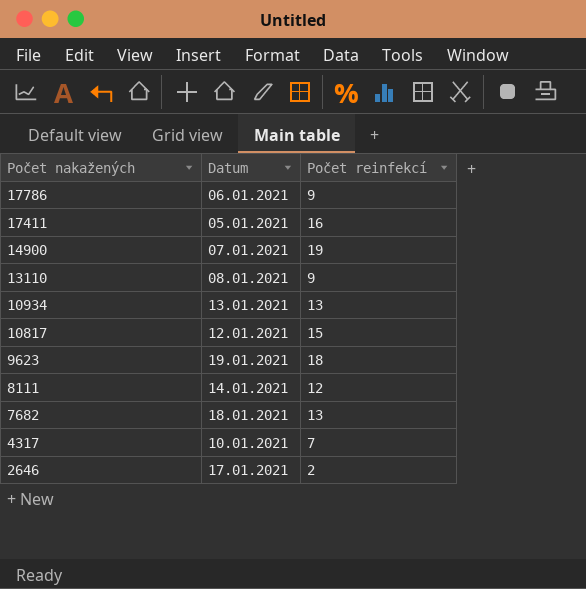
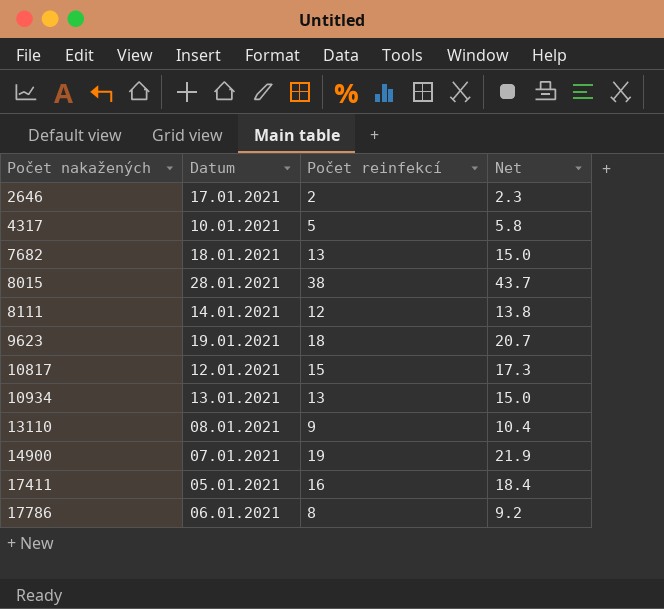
row order: Počet nakažených descending -> Počet nakažených ascending
column Net | formula: none -> [Počet reinfekcí] * 1.15
4317 | Počet reinfekcí: 7 -> 5
row 8015: none -> 28.01.2021 | 38 | 43.7
17786 | Počet reinfekcí: 9 -> 8

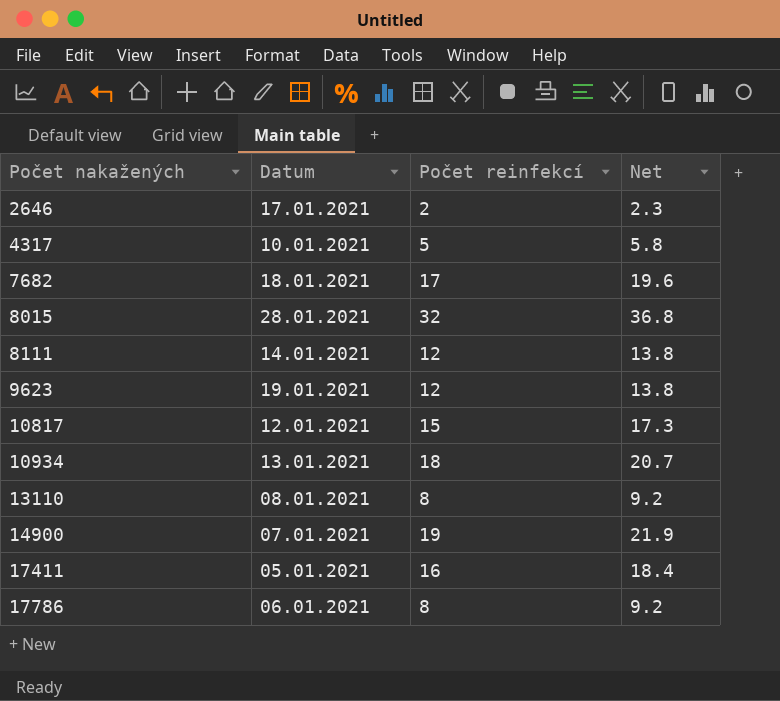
7682 | Počet reinfekcí: 13 -> 17
7682 | Net: 15.0 -> 19.6
8015 | Počet reinfekcí: 38 -> 32
8015 | Net: 43.7 -> 36.8
9623 | Počet reinfekcí: 18 -> 12
9623 | Net: 20.7 -> 13.8
10934 | Počet reinfekcí: 13 -> 18
10934 | Net: 15.0 -> 20.7
13110 | Počet reinfekcí: 9 -> 8
13110 | Net: 10.4 -> 9.2

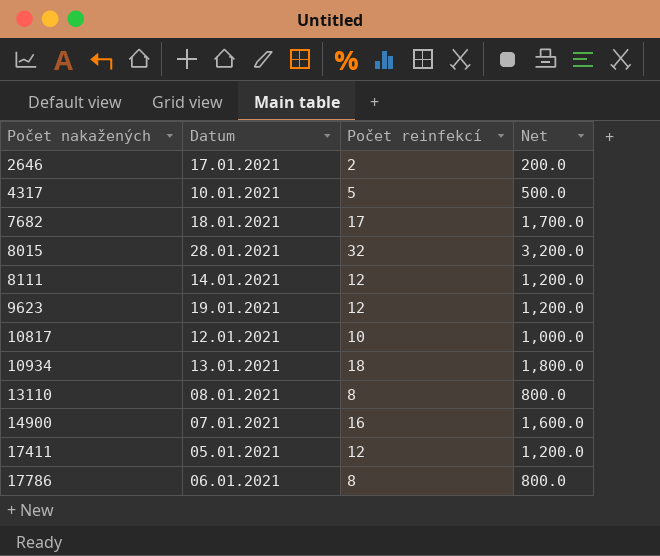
column Net | formula: [Počet reinfekcí] * 1.15 -> [Počet reinfekcí] * 100
10817 | Počet reinfekcí: 15 -> 10
14900 | Počet reinfekcí: 19 -> 16
17411 | Počet reinfekcí: 16 -> 12

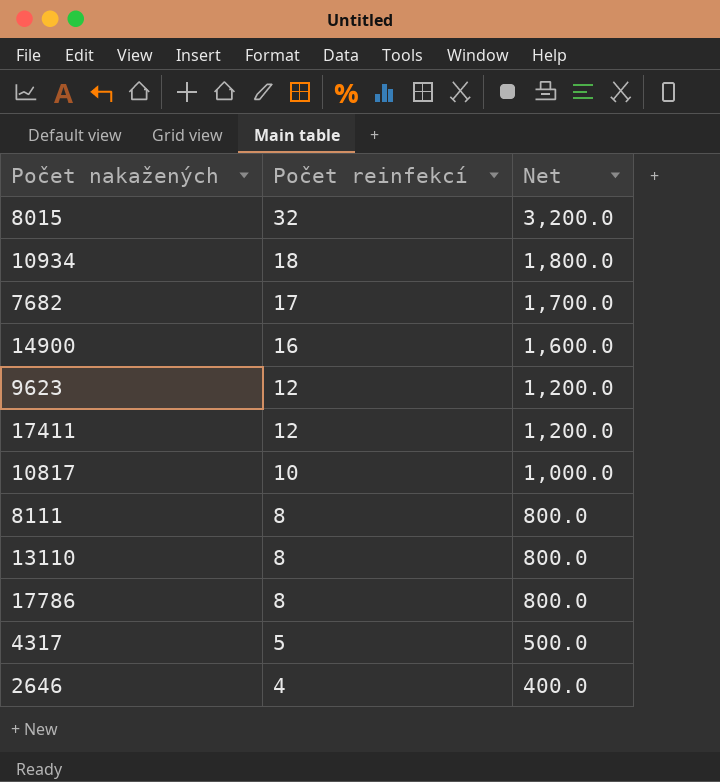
row order: Počet nakažených ascending -> Počet reinfekcí descending
column Datum | position: 2 -> none
8111 | Počet reinfekcí: 12 -> 8
8111 | Net: 1,200.0 -> 800.0
2646 | Počet reinfekcí: 2 -> 4
2646 | Net: 200.0 -> 400.0

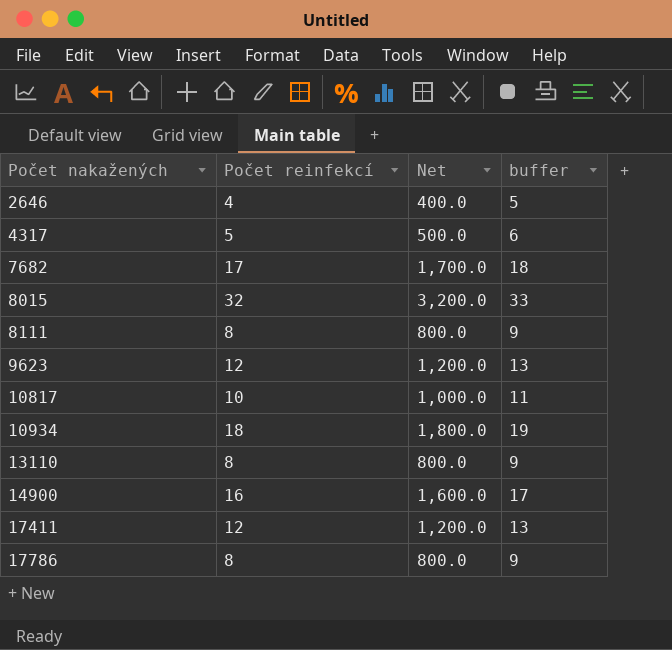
row order: Počet reinfekcí descending -> Počet nakažených ascending
column buffer | formula: none -> [Počet reinfekcí] + 1

